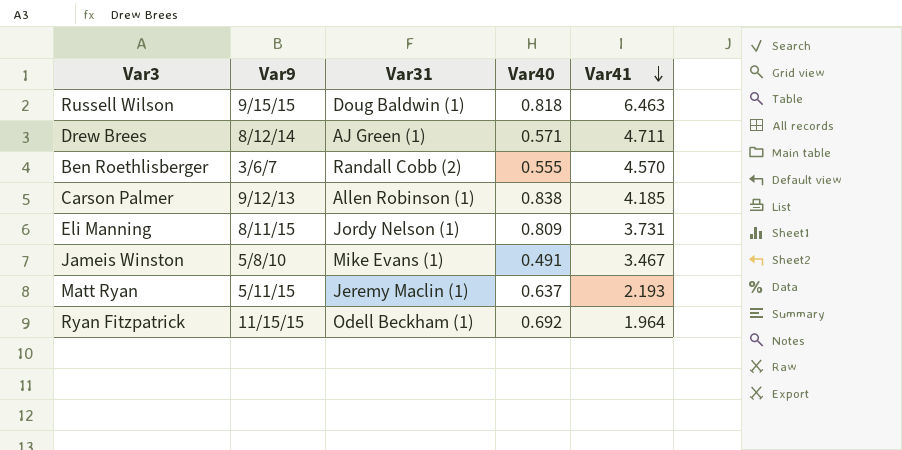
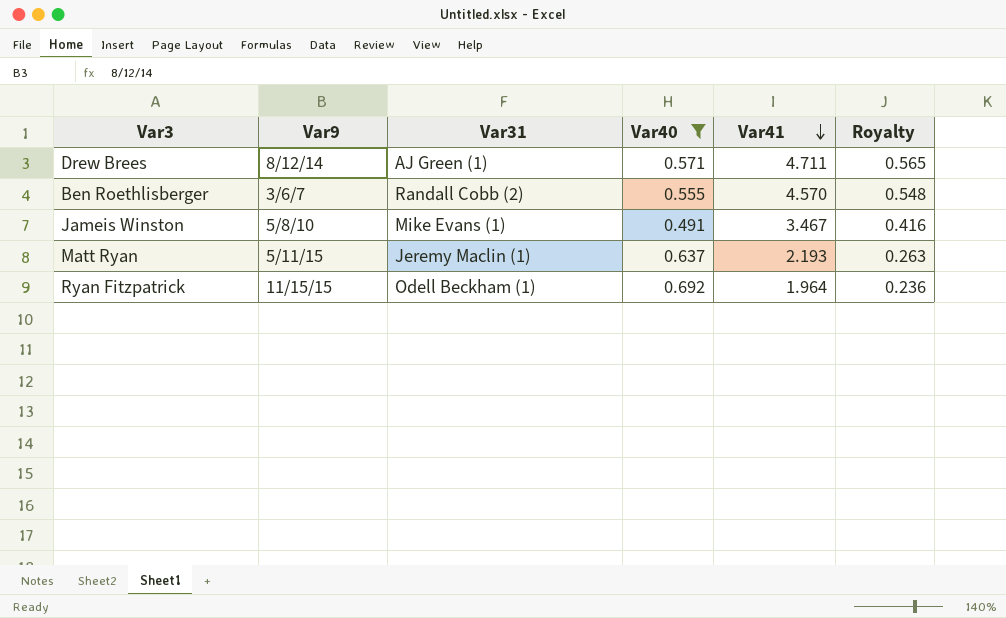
filter: none -> Var40 <= 0.692
column Royalty | formula: none -> [Var41] * 0.12

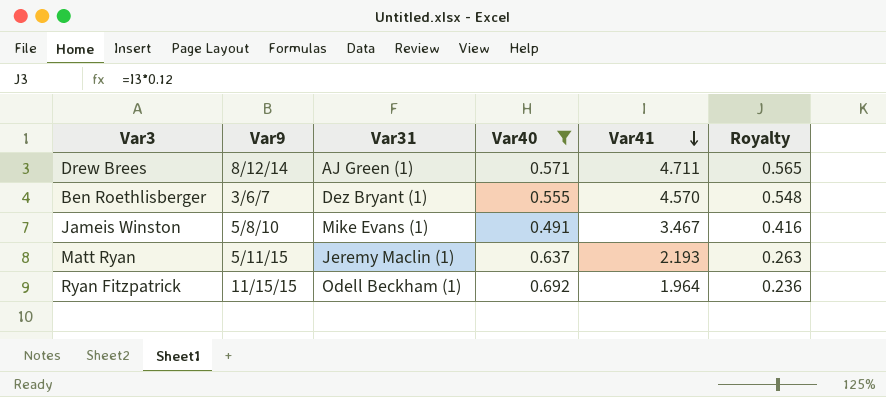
Ben Roethlisberger | Var31: Randall Cobb (2) -> Dez Bryant (1)

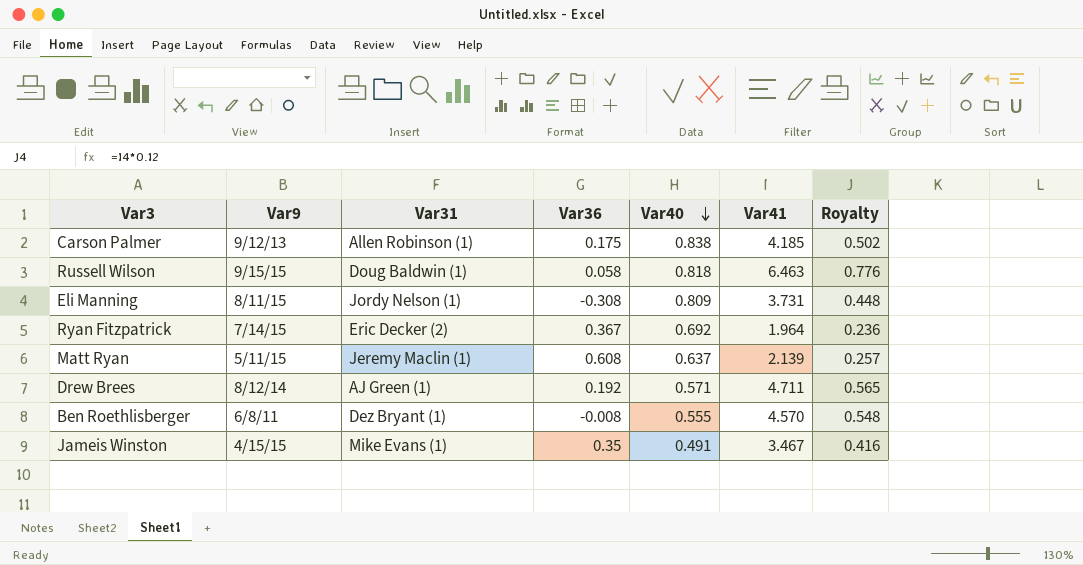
filter: Var40 <= 0.692 -> none
row order: Var41 descending -> Var40 descending
column Var36 | position: none -> 4
Ryan Fitzpatrick | Var9: 11/15/15 -> 7/14/15
Ryan Fitzpatrick | Var31: Odell Beckham (1) -> Eric Decker (2)
Matt Ryan | Var41: 2.193 -> 2.139
Matt Ryan | Royalty: 0.263 -> 0.257
Ben Roethlisberger | Var9: 3/6/7 -> 6/8/11
Jameis Winston | Var9: 5/8/10 -> 4/15/15

